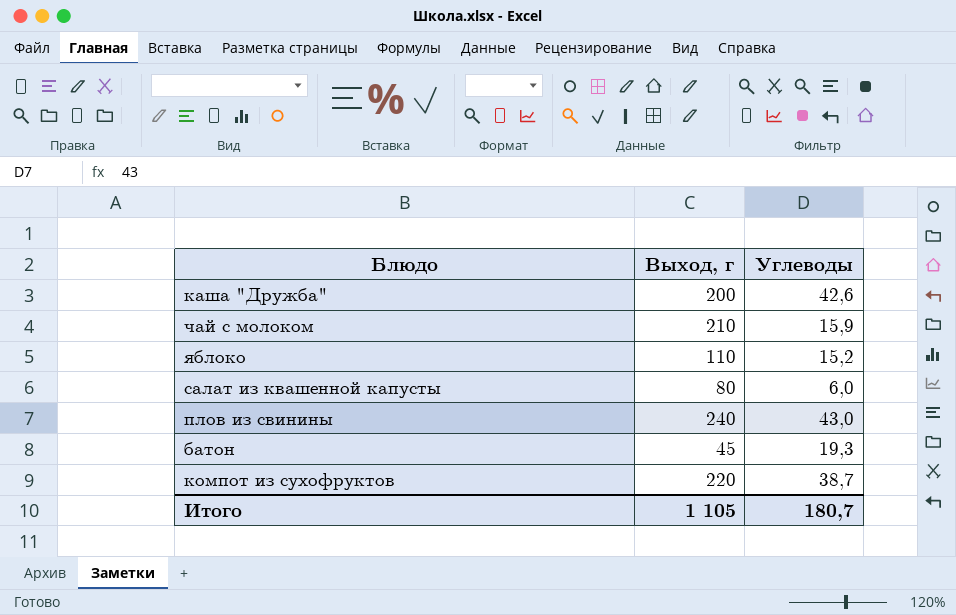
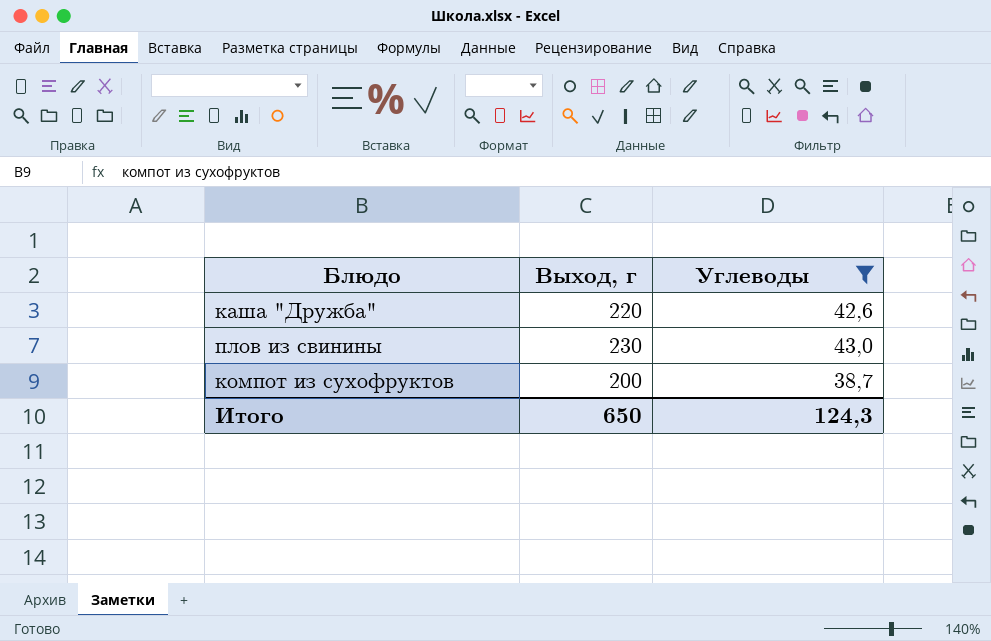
filter: none -> Углеводы >= 38,7
каша "Дружба" | Выход, г: 200 -> 220
плов из свинины | Выход, г: 240 -> 230
компот из сухофруктов | Выход, г: 220 -> 200
Итого | Выход, г: 1 105 -> 650
Итого | Углеводы: 180,7 -> 124,3

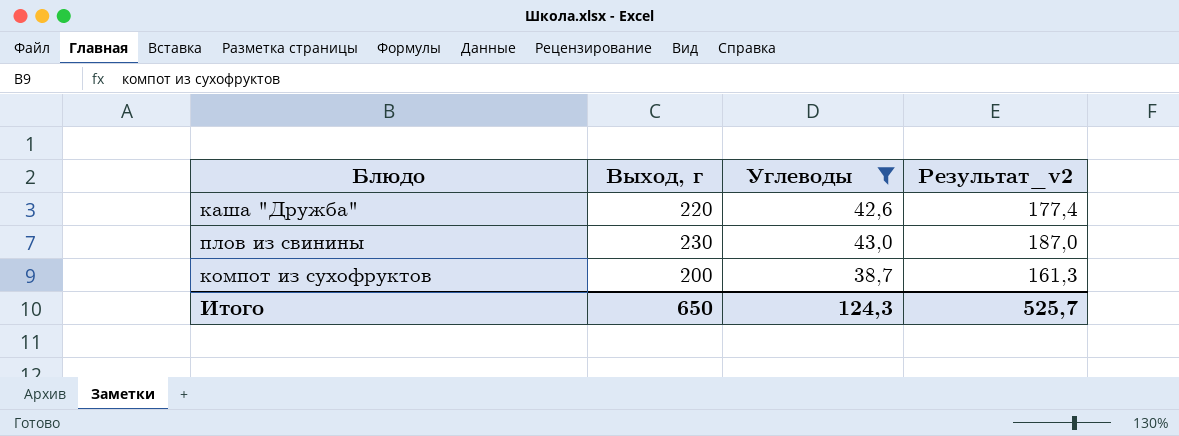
column Результат_v2 | formula: none -> [Выход, г] - [Углеводы]

